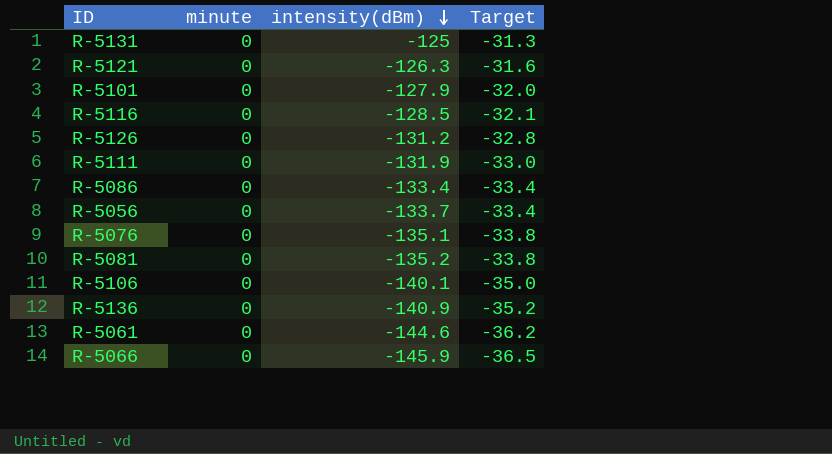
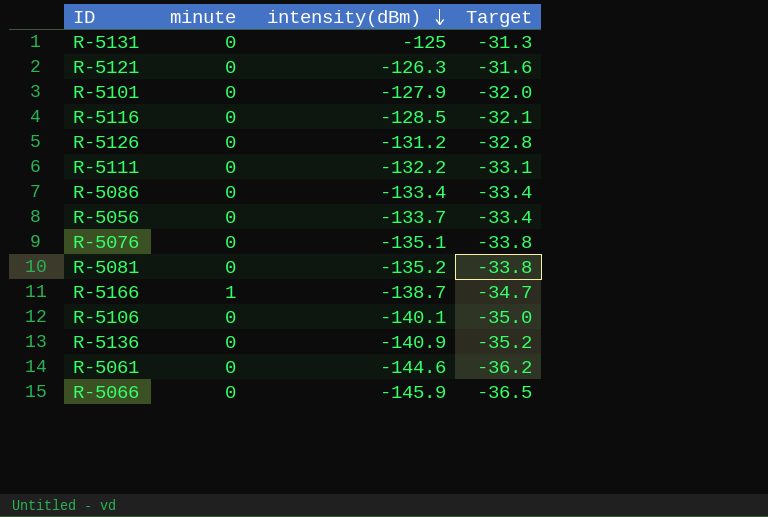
R-5111 | intensity(dBm): -131.9 -> -132.2
R-5111 | Target: -33.0 -> -33.1
row R-5166: none -> 1 | -138.7 | -34.7

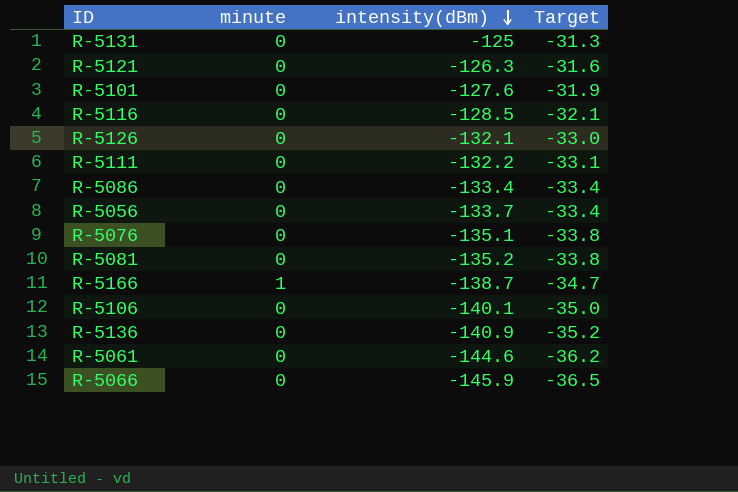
R-5101 | intensity(dBm): -127.9 -> -127.6
R-5101 | Target: -32.0 -> -31.9
R-5126 | intensity(dBm): -131.2 -> -132.1
R-5126 | Target: -32.8 -> -33.0

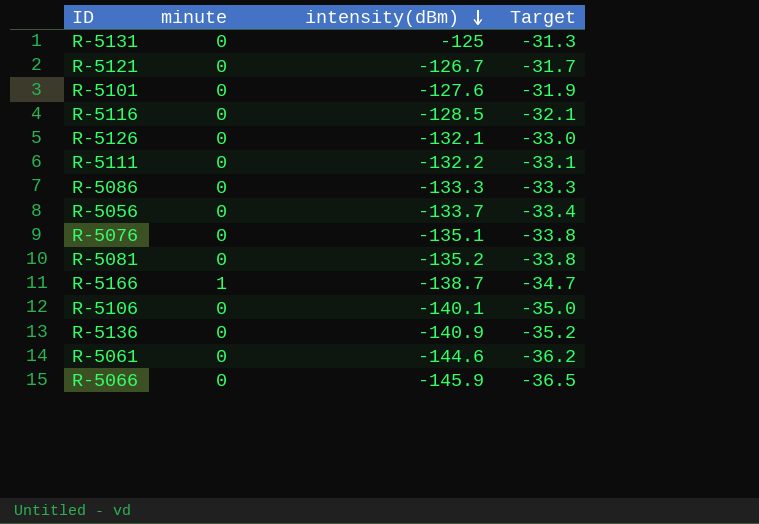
R-5121 | intensity(dBm): -126.3 -> -126.7
R-5121 | Target: -31.6 -> -31.7
R-5086 | intensity(dBm): -133.4 -> -133.3
R-5086 | Target: -33.4 -> -33.3

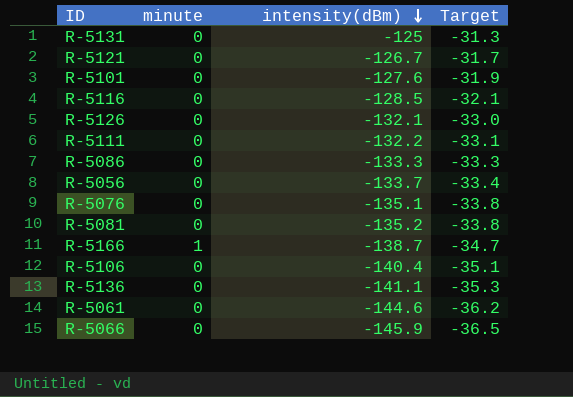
R-5106 | intensity(dBm): -140.1 -> -140.4
R-5106 | Target: -35.0 -> -35.1
R-5136 | intensity(dBm): -140.9 -> -141.1
R-5136 | Target: -35.2 -> -35.3

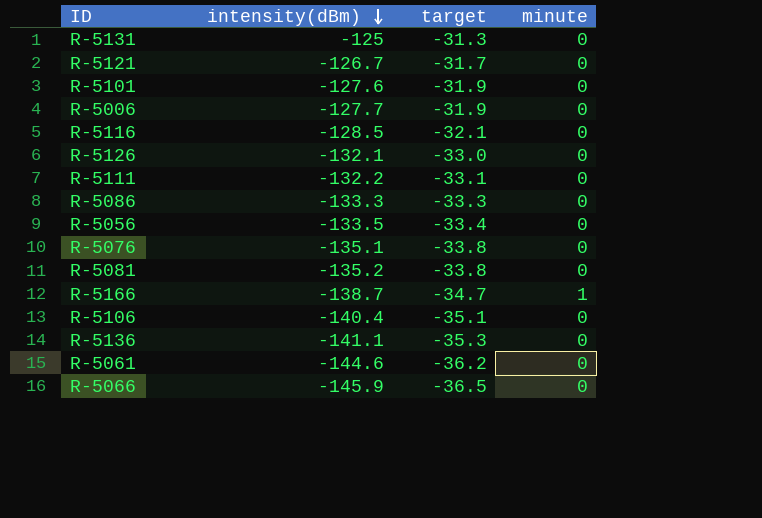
column name: Target -> target
column minute | position: 2 -> 4
row R-5006: none -> -127.7 | -31.9 | 0
R-5056 | intensity(dBm): -133.7 -> -133.5

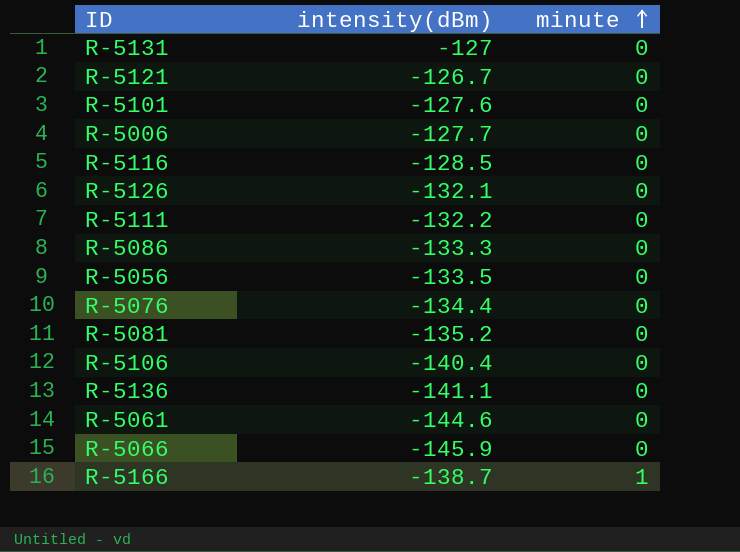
row order: intensity(dBm) descending -> minute ascending
column target | formula: [intensity(dBm)] * 0.25 -> none
R-5131 | intensity(dBm): -125 -> -127
R-5076 | intensity(dBm): -135.1 -> -134.4

